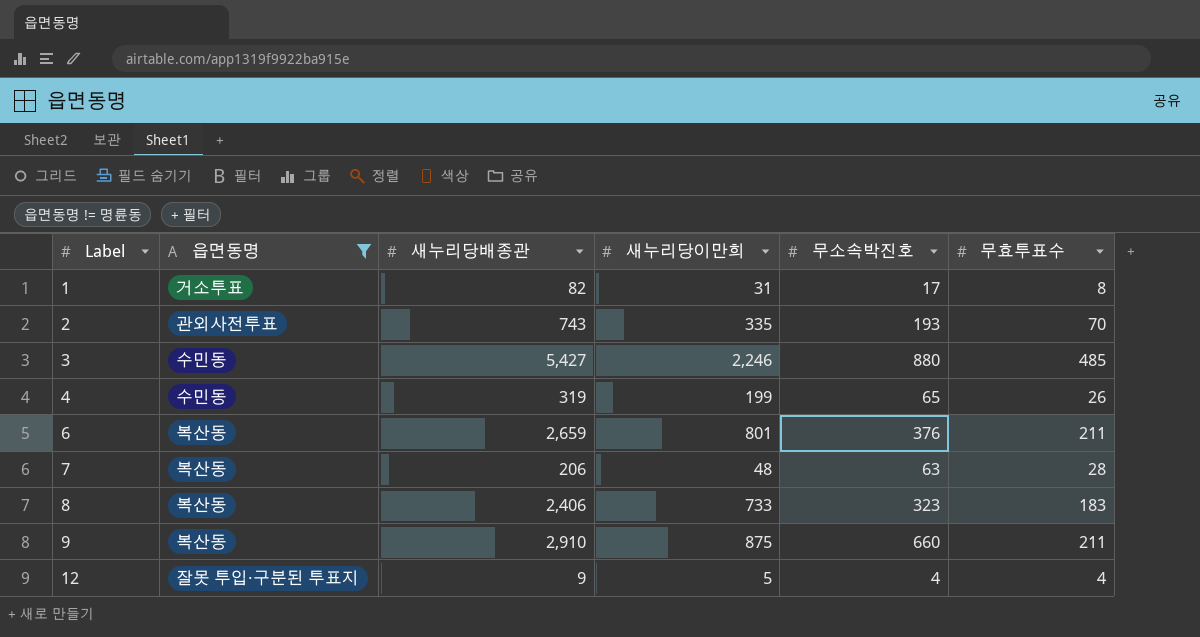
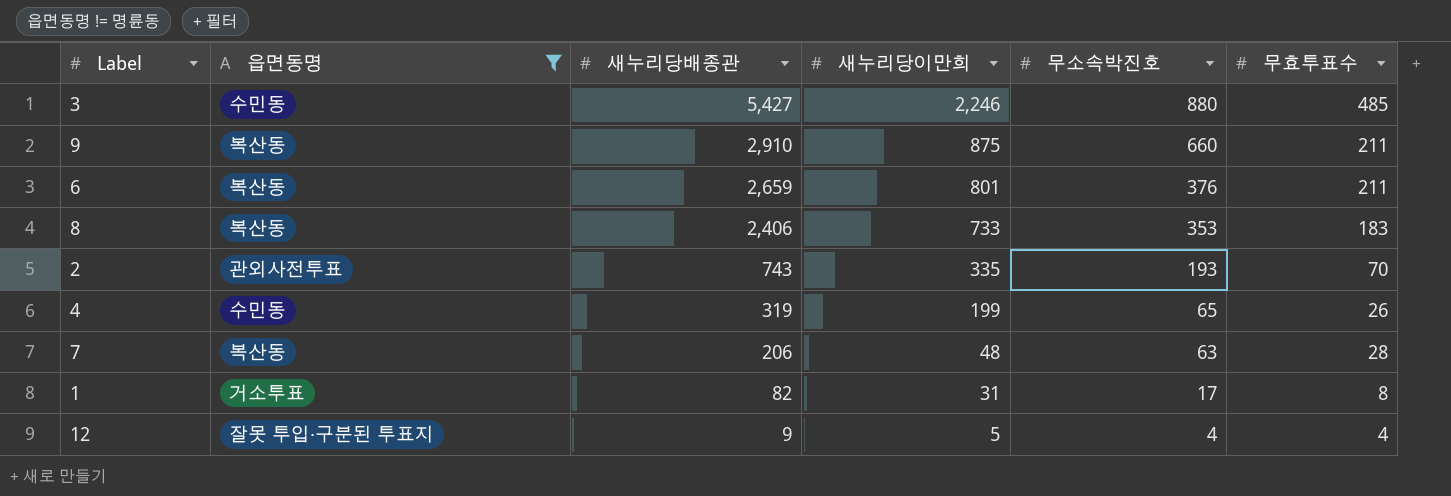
row order: Label ascending -> 새누리당배종관 descending
8 | 무소속박진호: 323 -> 353

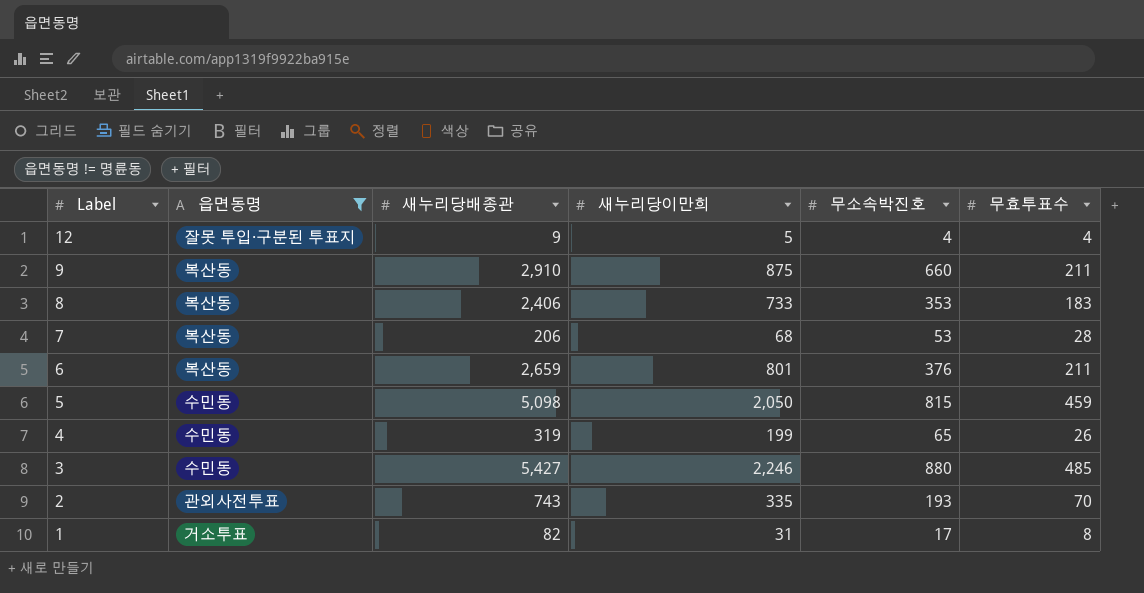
row order: 새누리당배종관 descending -> Label descending
7 | 새누리당이만희: 48 -> 68
7 | 무소속박진호: 63 -> 53
row 5: none -> 수민동 | 5,098 | 2,050 | 815 | 459

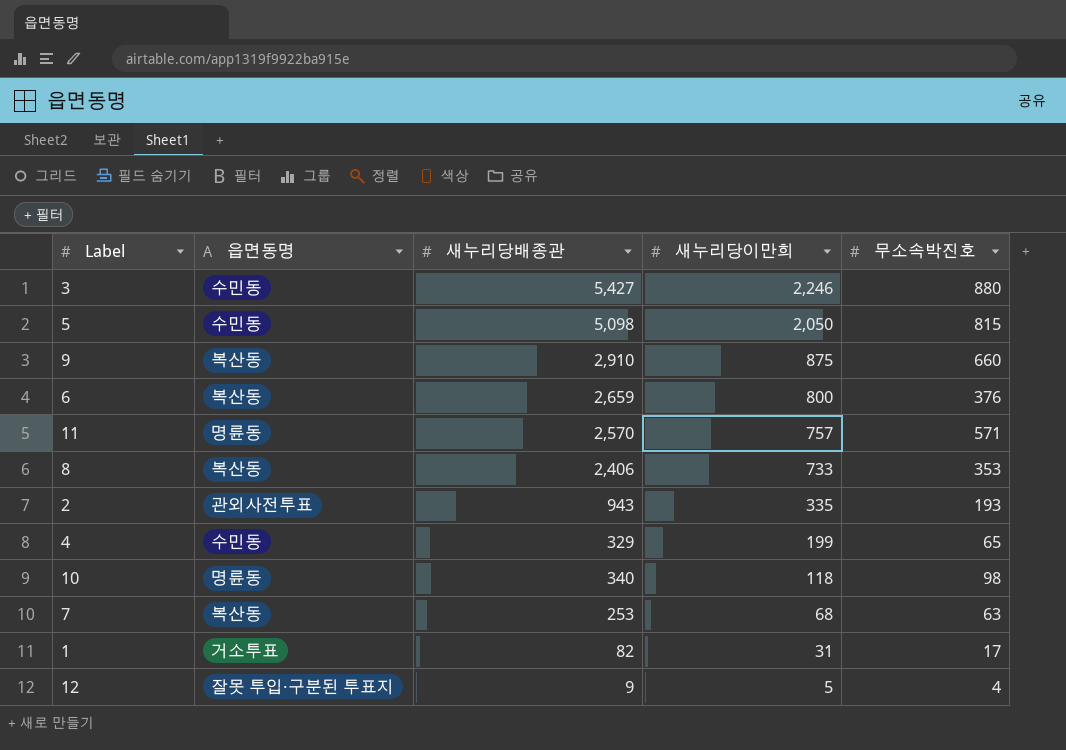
filter: 읍면동명 != 명륜동 -> none
row order: Label descending -> 새누리당이만희 descending
column 무효투표수 | position: 6 -> none
6 | 새누리당이만희: 801 -> 800
2 | 새누리당배종관: 743 -> 943
4 | 새누리당배종관: 319 -> 329
7 | 새누리당배종관: 206 -> 253
7 | 무소속박진호: 53 -> 63

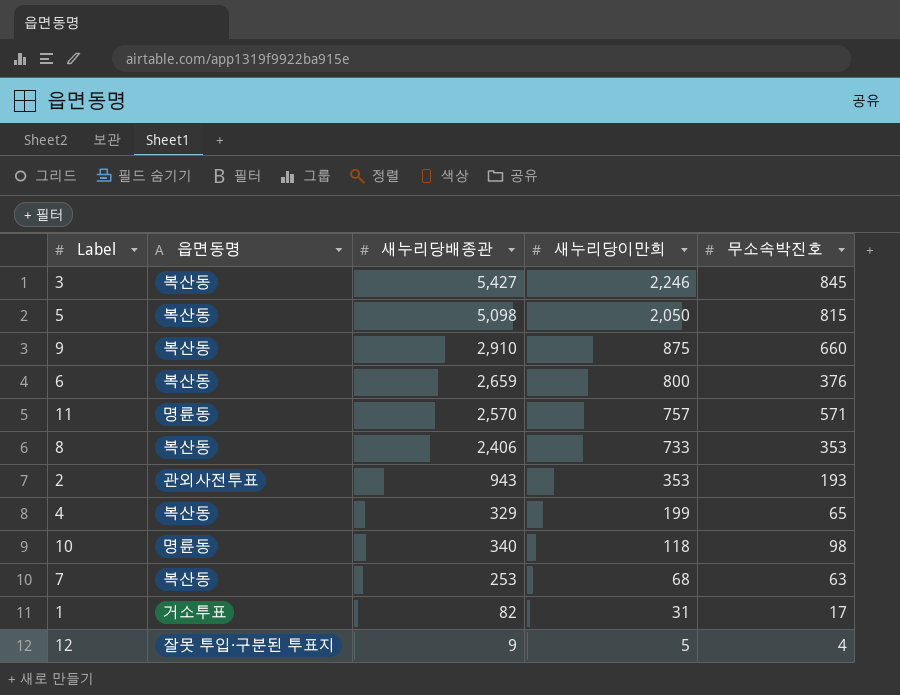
3 | 읍면동명: 수민동 -> 복산동
3 | 무소속박진호: 880 -> 845
5 | 읍면동명: 수민동 -> 복산동
2 | 새누리당이만희: 335 -> 353
4 | 읍면동명: 수민동 -> 복산동

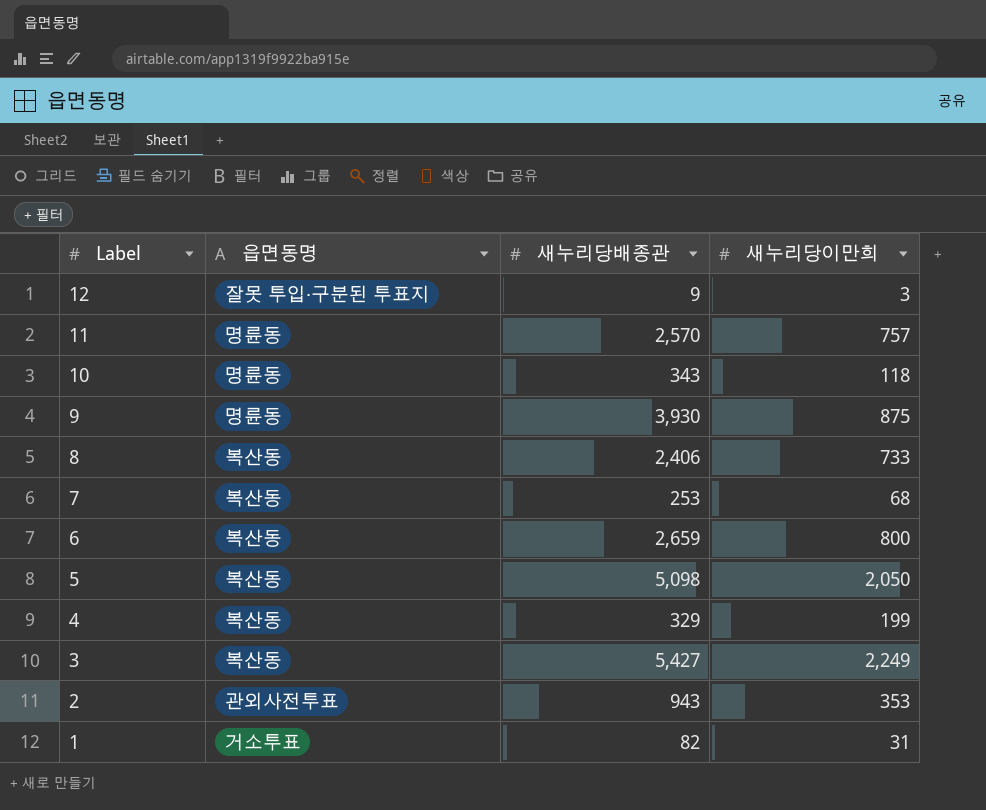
row order: 새누리당이만희 descending -> Label descending
column 무소속박진호 | position: 5 -> none
12 | 새누리당이만희: 5 -> 3
10 | 새누리당배종관: 340 -> 343
9 | 읍면동명: 복산동 -> 명륜동
9 | 새누리당배종관: 2,910 -> 3,930
3 | 새누리당이만희: 2,246 -> 2,249

